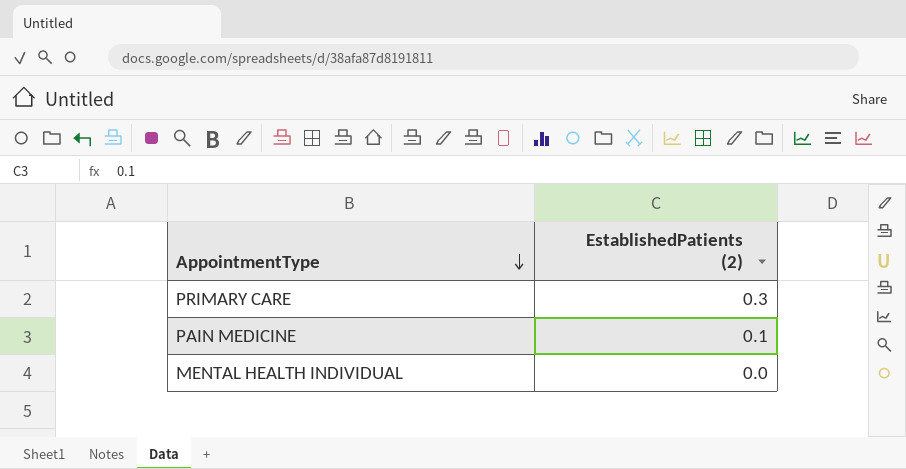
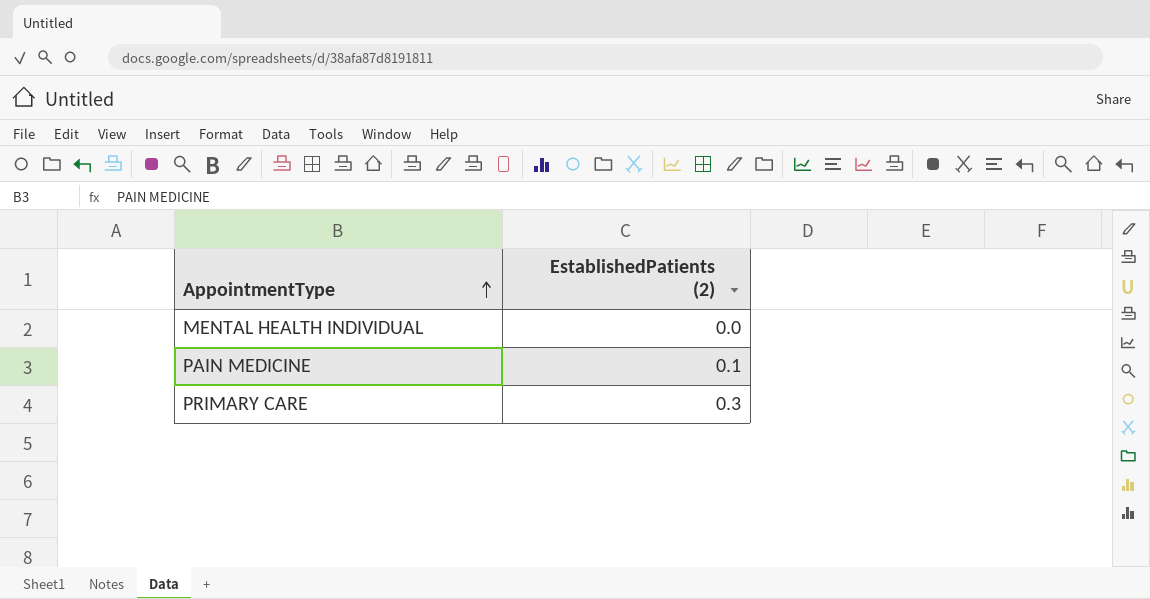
row order: AppointmentType descending -> AppointmentType ascending

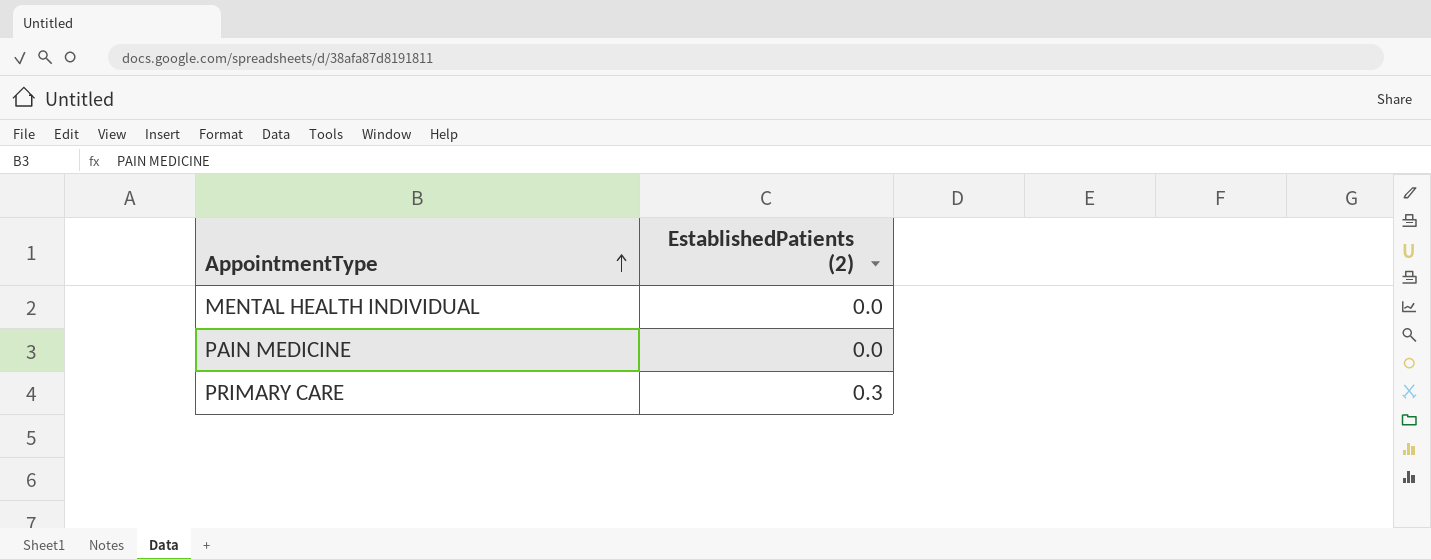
PAIN MEDICINE | EstablishedPatients (2): 0.1 -> 0.0

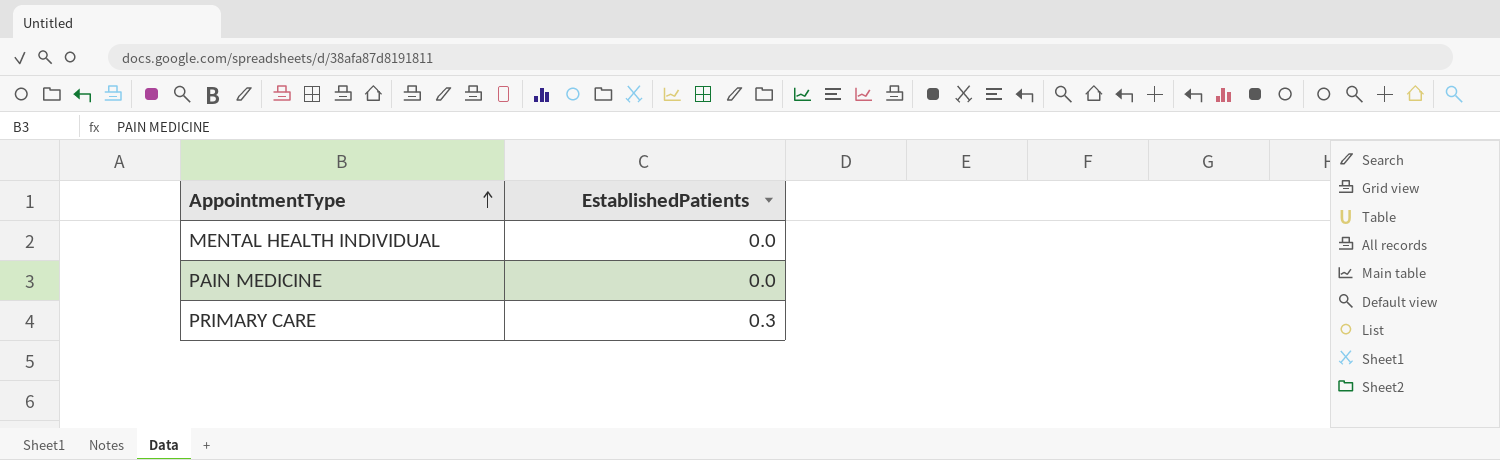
column name: EstablishedPatients (2) -> EstablishedPatients

